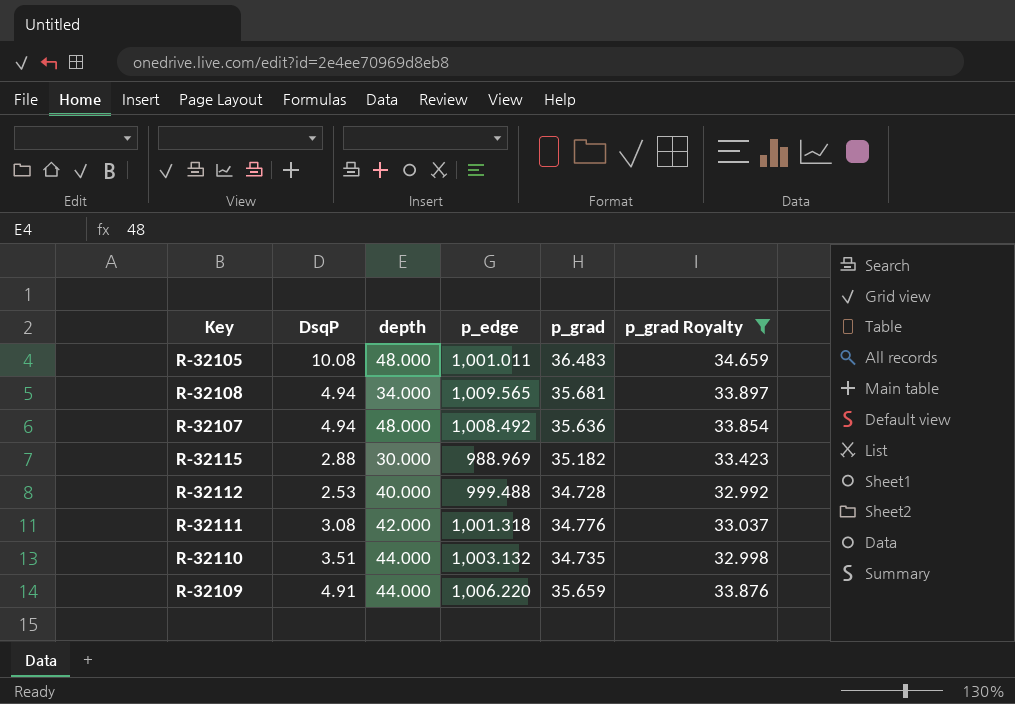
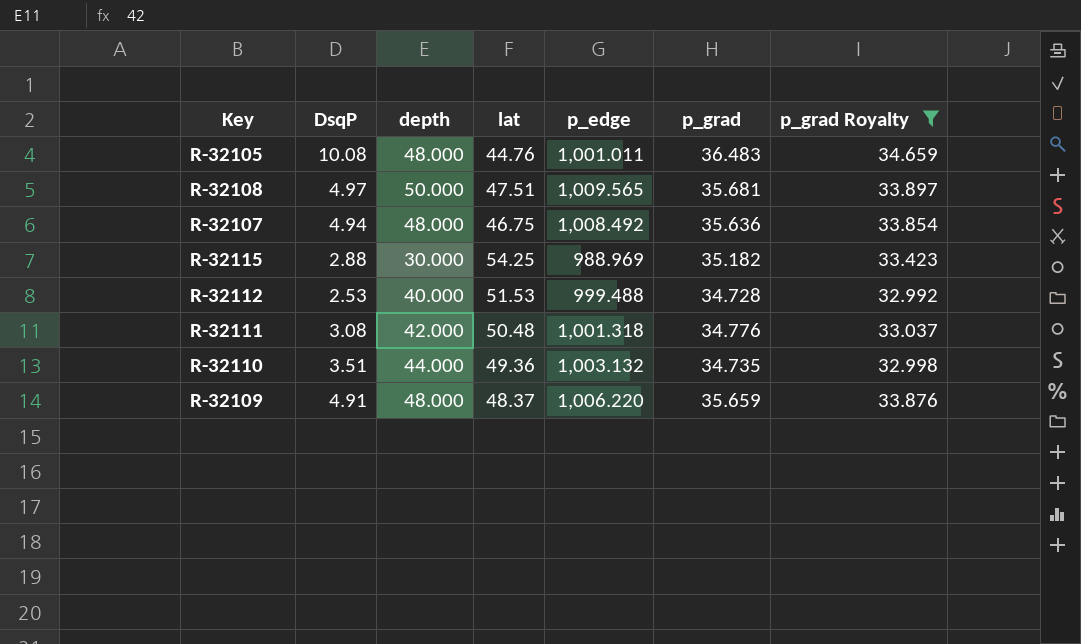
column lat | position: none -> 4
R-32108 | DsqP: 4.94 -> 4.97
R-32108 | depth: 34.000 -> 50.000
R-32109 | depth: 44.000 -> 48.000

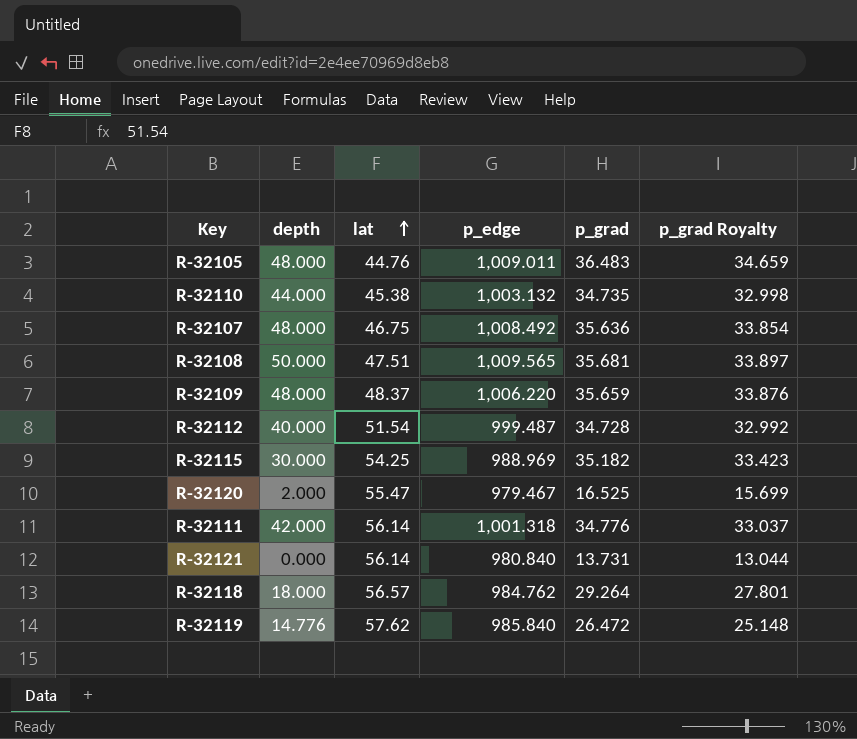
filter: p_grad Royalty >= 32.992 -> none
row order: none -> lat ascending
column DsqP | position: 2 -> none
R-32105 | p_edge: 1,001.011 -> 1,009.011
R-32110 | lat: 49.36 -> 45.38
R-32112 | lat: 51.53 -> 51.54
R-32112 | p_edge: 999.488 -> 999.487
R-32111 | lat: 50.48 -> 56.14

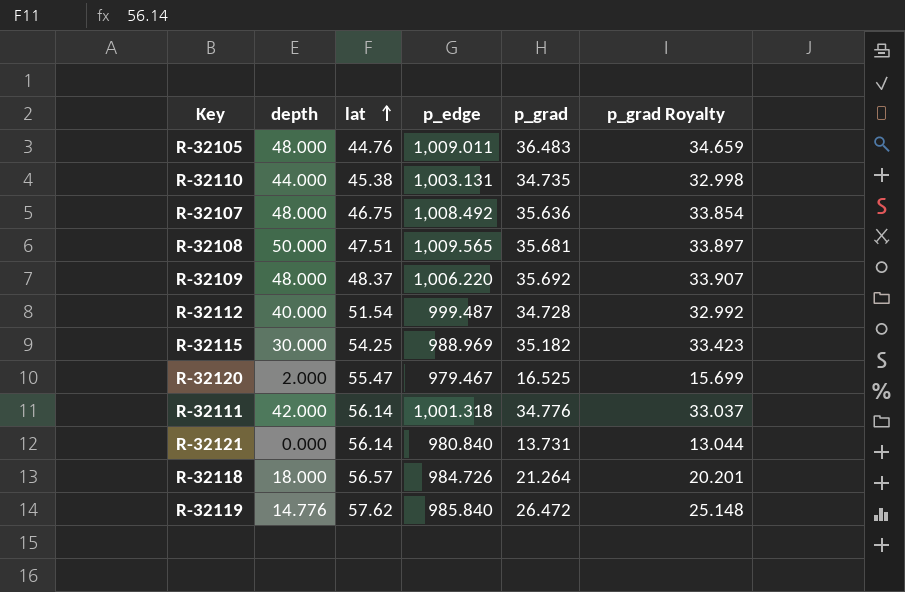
R-32110 | p_edge: 1,003.132 -> 1,003.131
R-32109 | p_grad: 35.659 -> 35.692
R-32109 | p_grad Royalty: 33.876 -> 33.907
R-32118 | p_edge: 984.762 -> 984.726
R-32118 | p_grad: 29.264 -> 21.264
R-32118 | p_grad Royalty: 27.801 -> 20.201

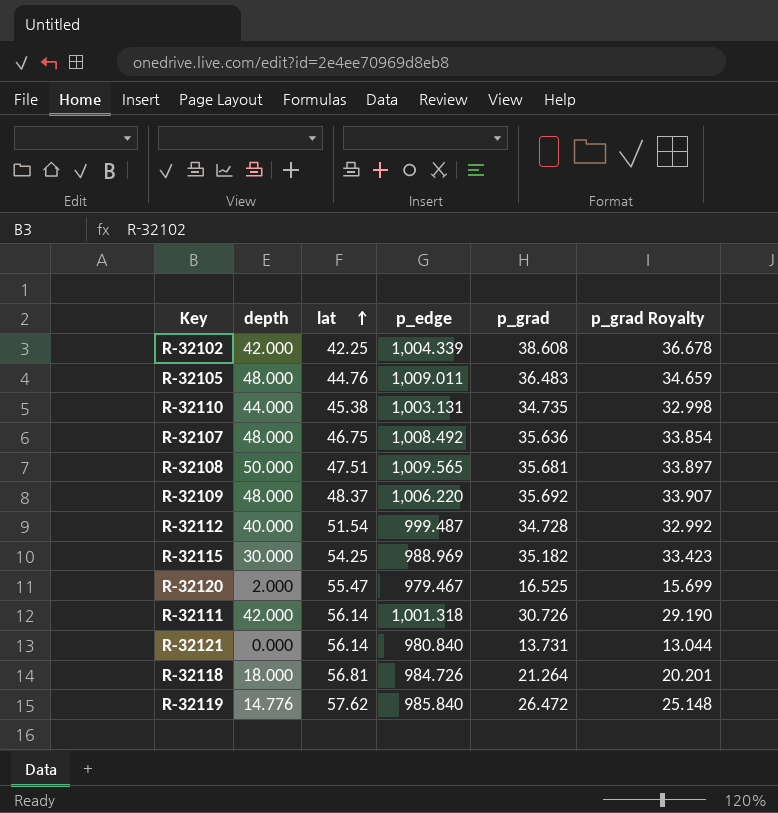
row R-32102: none -> 42.000 | 42.25 | 1,004.339 | 38.608 | 36.678
R-32111 | p_grad: 34.776 -> 30.726
R-32111 | p_grad Royalty: 33.037 -> 29.190
R-32118 | lat: 56.57 -> 56.81

